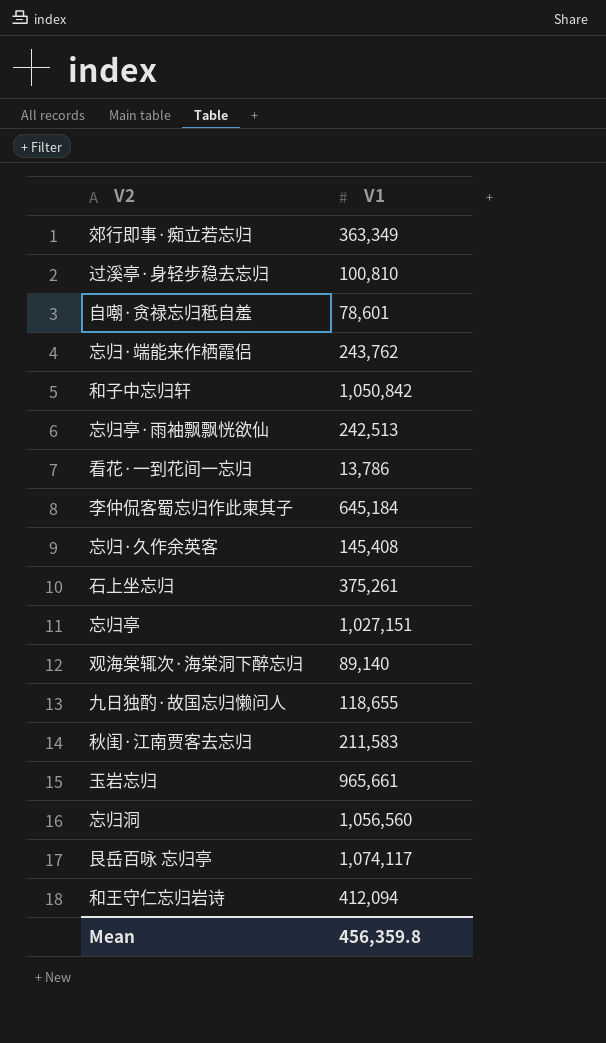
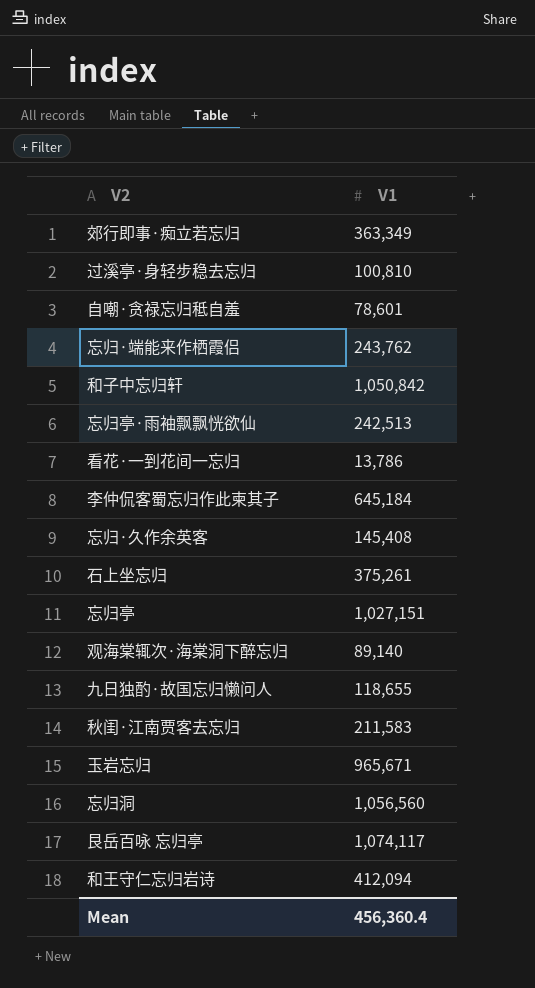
玉岩忘归 | V1: 965,661 -> 965,671
Mean | V1: 456,359.8 -> 456,360.4

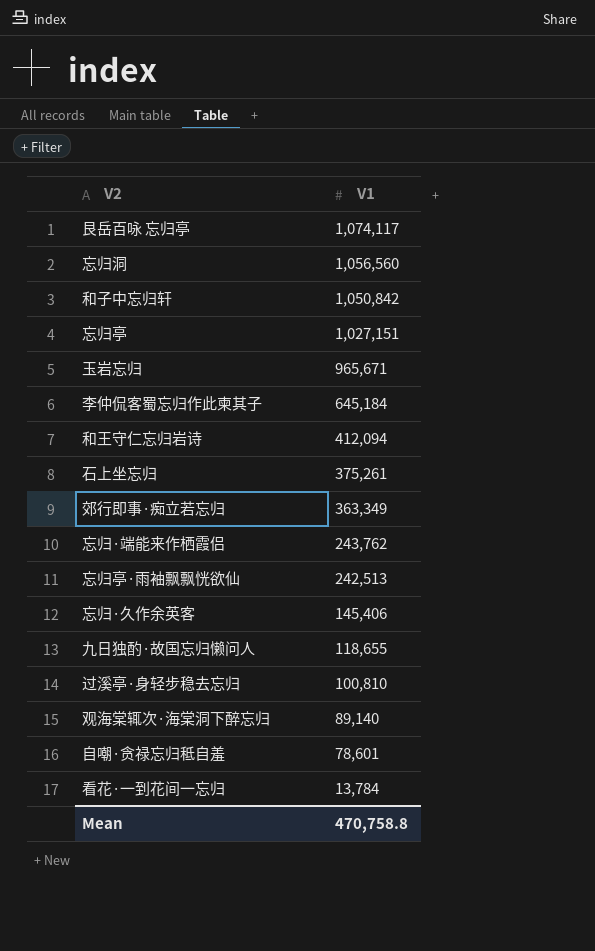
row order: none -> V1 descending
row 秋闺·江南贾客去忘归: 211,583 -> none
忘归·久作余英客 | V1: 145,408 -> 145,406
看花·一到花间一忘归 | V1: 13,786 -> 13,784
Mean | V1: 456,360.4 -> 470,758.8

